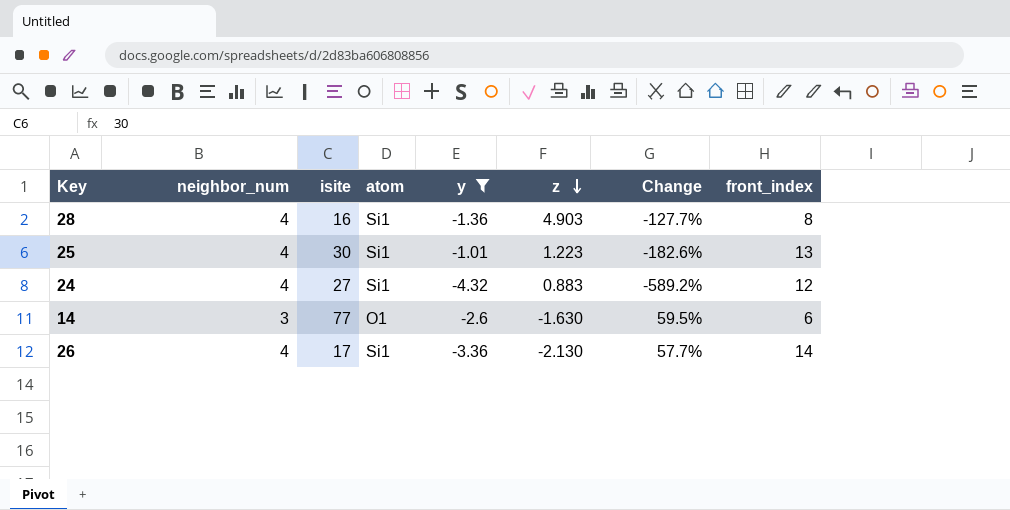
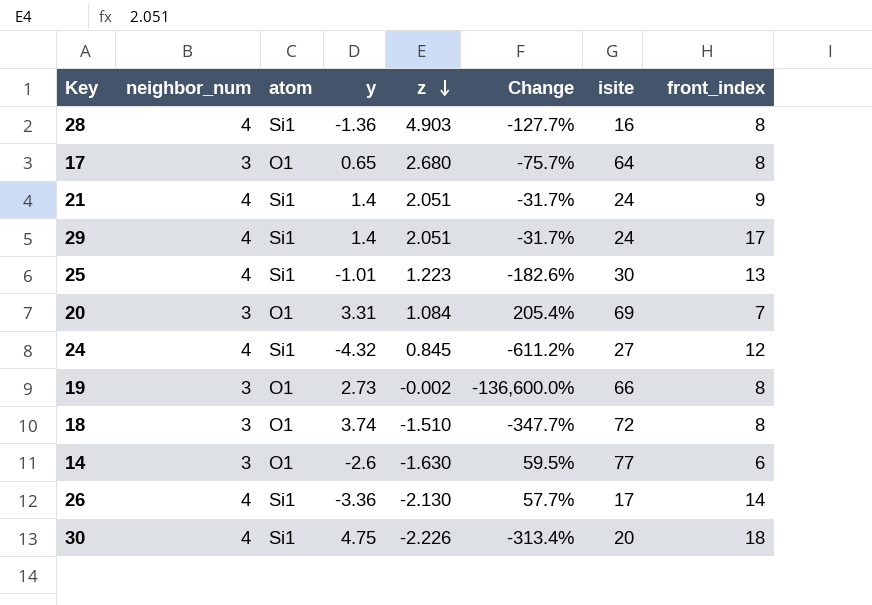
filter: y <= -1.01 -> none
column isite | position: 3 -> 7
24 | z: 0.883 -> 0.845
24 | Change: -589.2% -> -611.2%

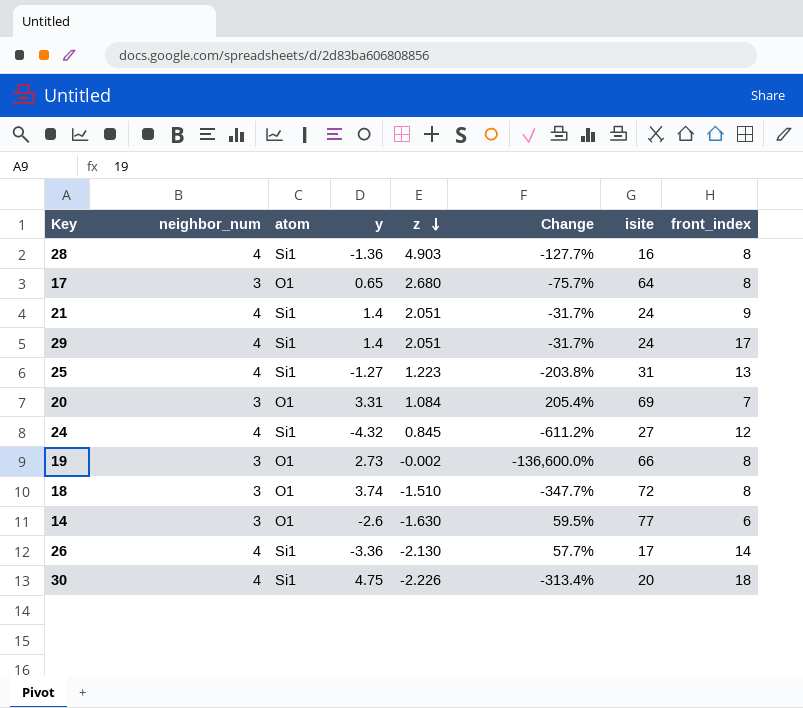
25 | y: -1.01 -> -1.27
25 | Change: -182.6% -> -203.8%
25 | isite: 30 -> 31

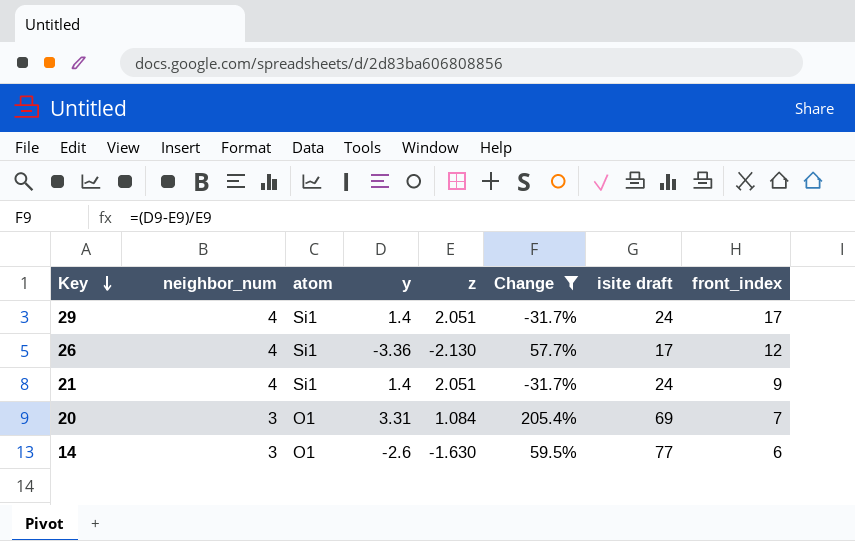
filter: none -> Change >= -31.7%
row order: z descending -> Key descending
column name: isite -> isite draft
26 | front_index: 14 -> 12

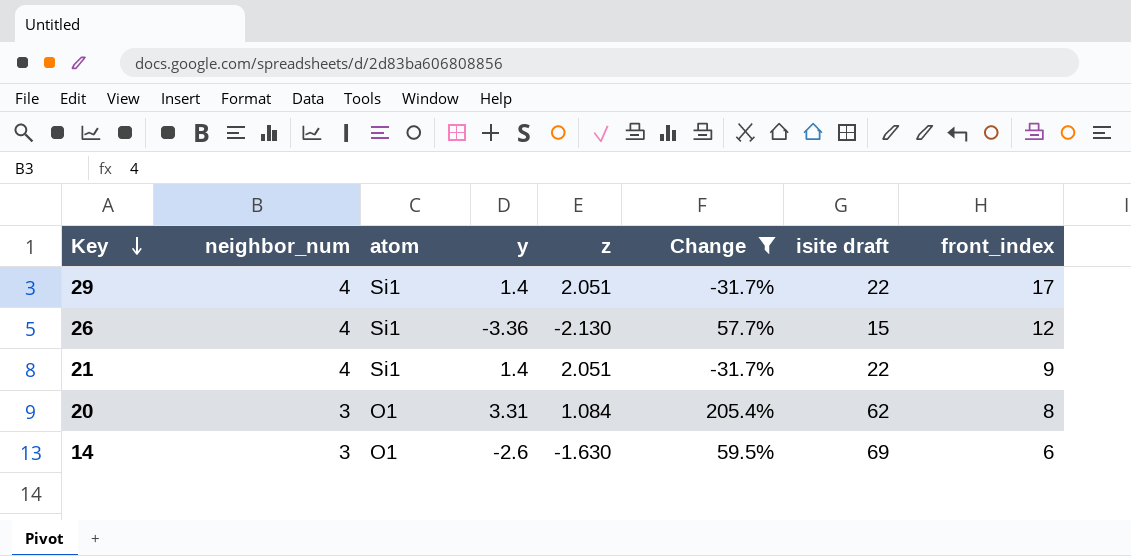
29 | isite draft: 24 -> 22
26 | isite draft: 17 -> 15
21 | isite draft: 24 -> 22
20 | isite draft: 69 -> 62
20 | front_index: 7 -> 8
14 | isite draft: 77 -> 69

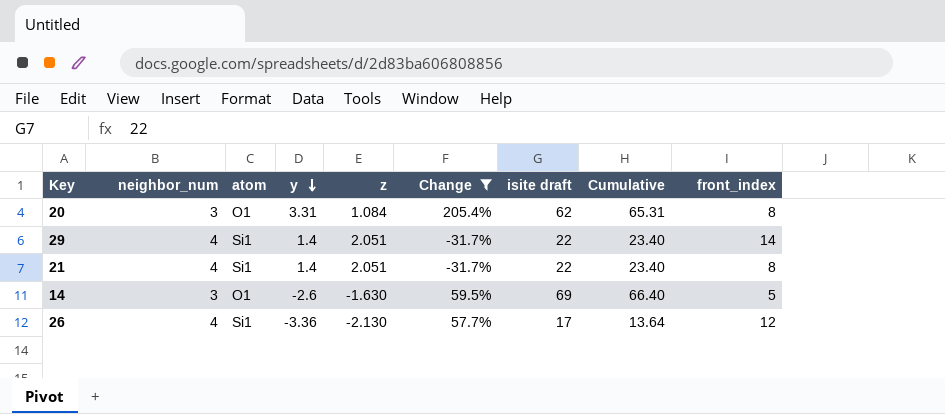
row order: Key descending -> y descending
column Cumulative | formula: none -> [y] + [isite draft]
29 | front_index: 17 -> 14
21 | front_index: 9 -> 8
14 | front_index: 6 -> 5
26 | isite draft: 15 -> 17

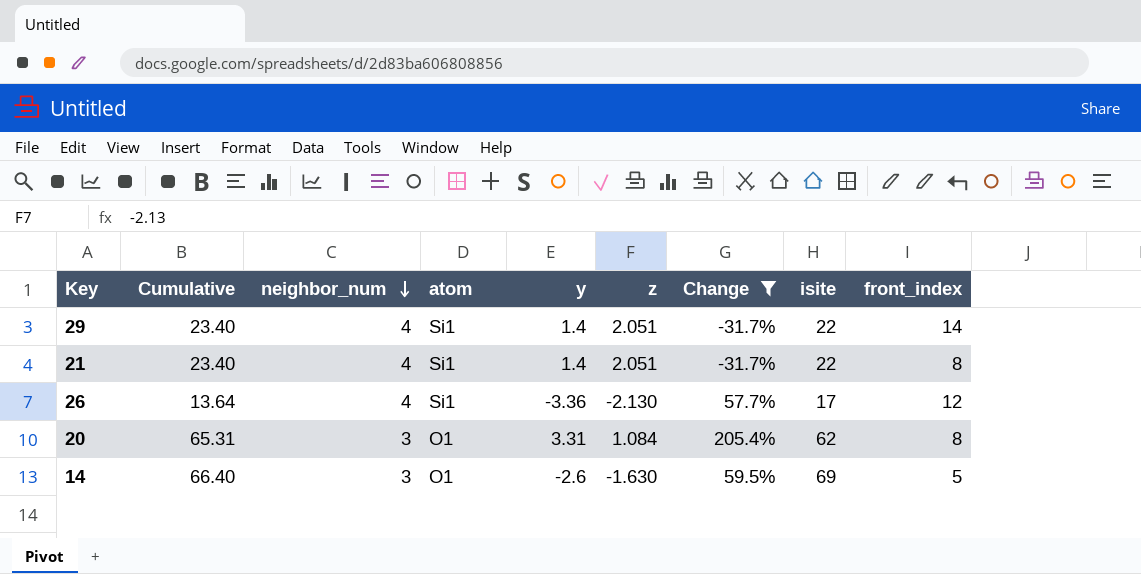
row order: y descending -> neighbor_num descending
column Cumulative | position: 8 -> 2
column name: isite draft -> isite

